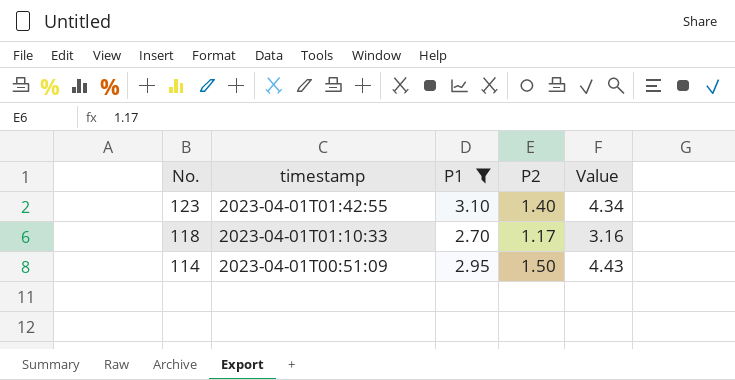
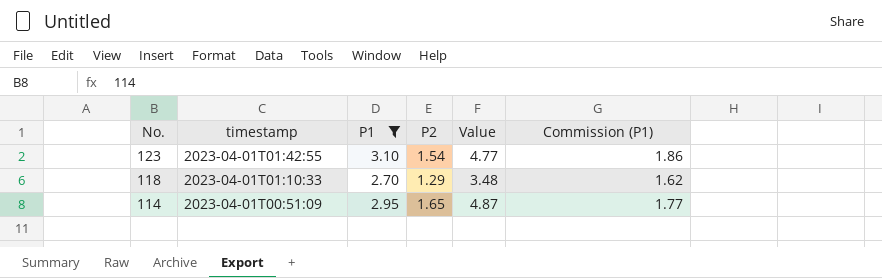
column Commission (P1) | formula: none -> [P1] * 0.6
123 | P2: 1.40 -> 1.54
123 | Value: 4.34 -> 4.77
118 | P2: 1.17 -> 1.29
118 | Value: 3.16 -> 3.48
114 | P2: 1.50 -> 1.65
114 | Value: 4.43 -> 4.87

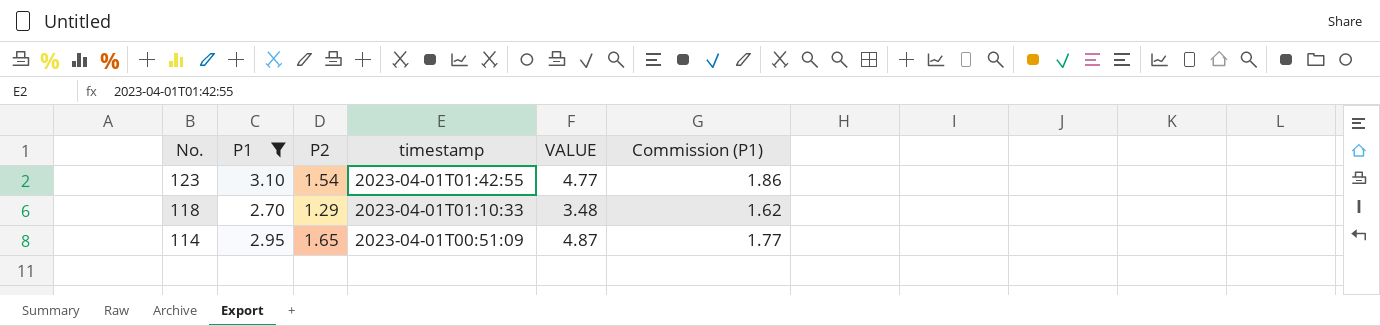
column timestamp | position: 2 -> 4
column name: Value -> VALUE

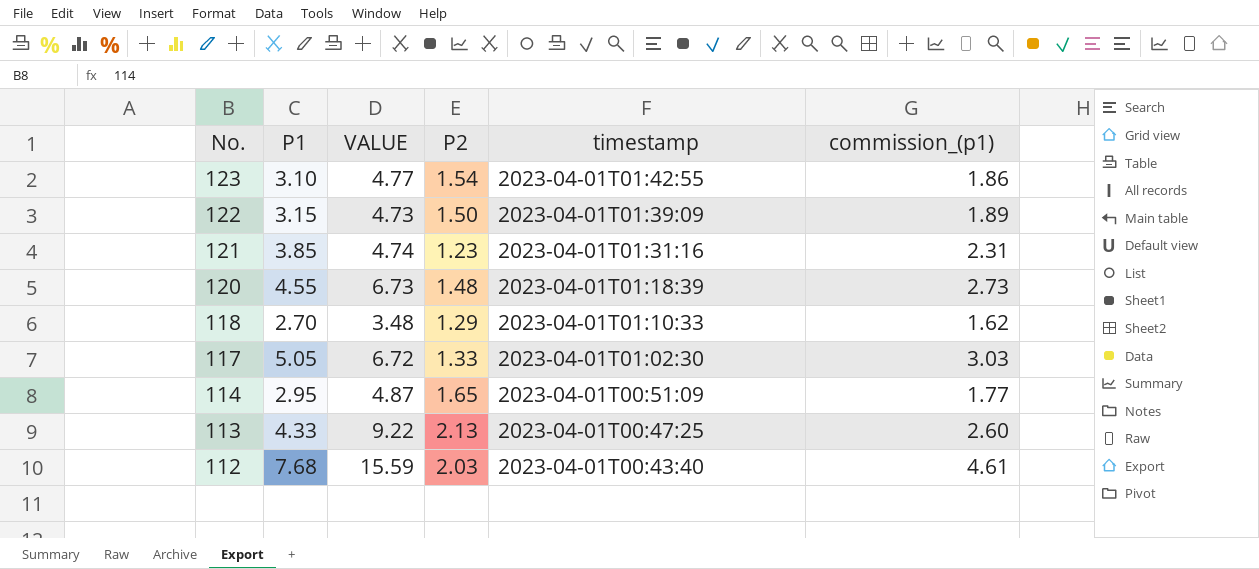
filter: P1 <= 3.10 -> none
column VALUE | position: 5 -> 3
column name: Commission (P1) -> commission_(p1)

